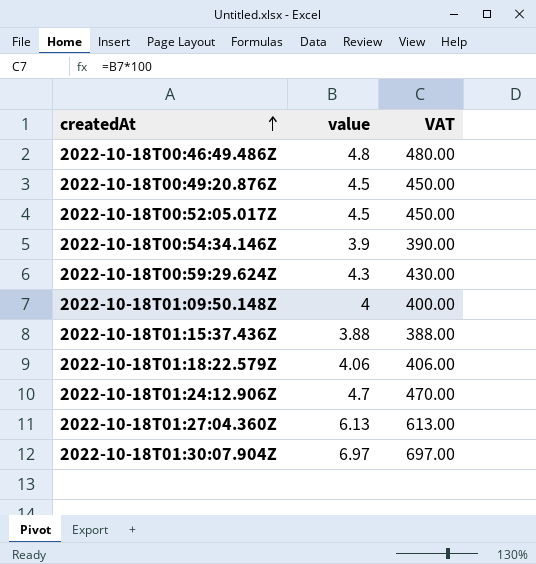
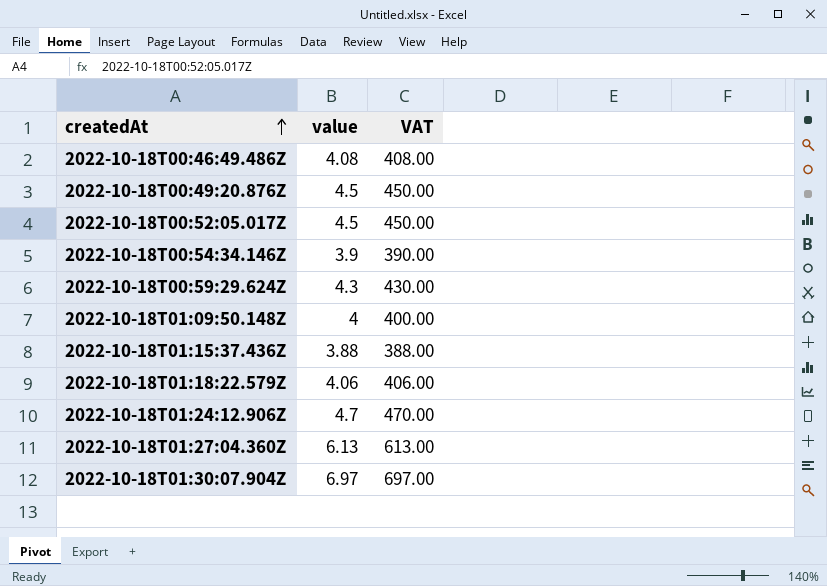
2022-10-18T00:46:49.486Z | value: 4.8 -> 4.08
2022-10-18T00:46:49.486Z | VAT: 480.00 -> 408.00

